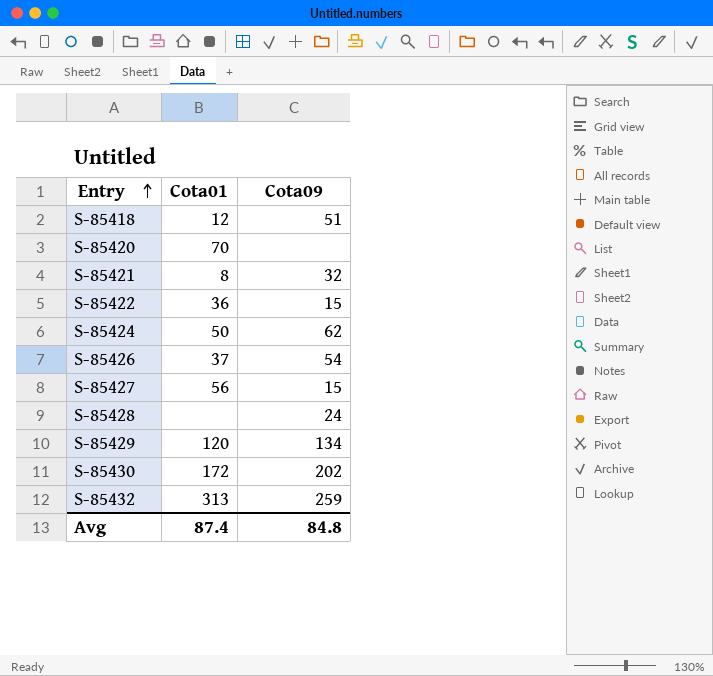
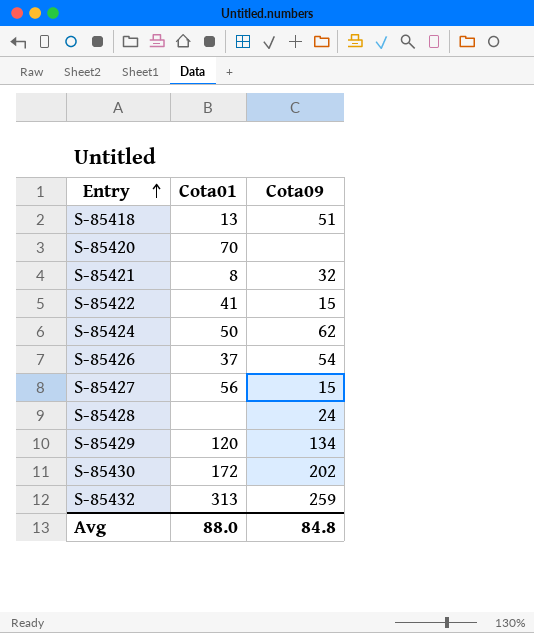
S-85418 | Cota01: 12 -> 13
S-85422 | Cota01: 36 -> 41
Avg | Cota01: 87.4 -> 88.0

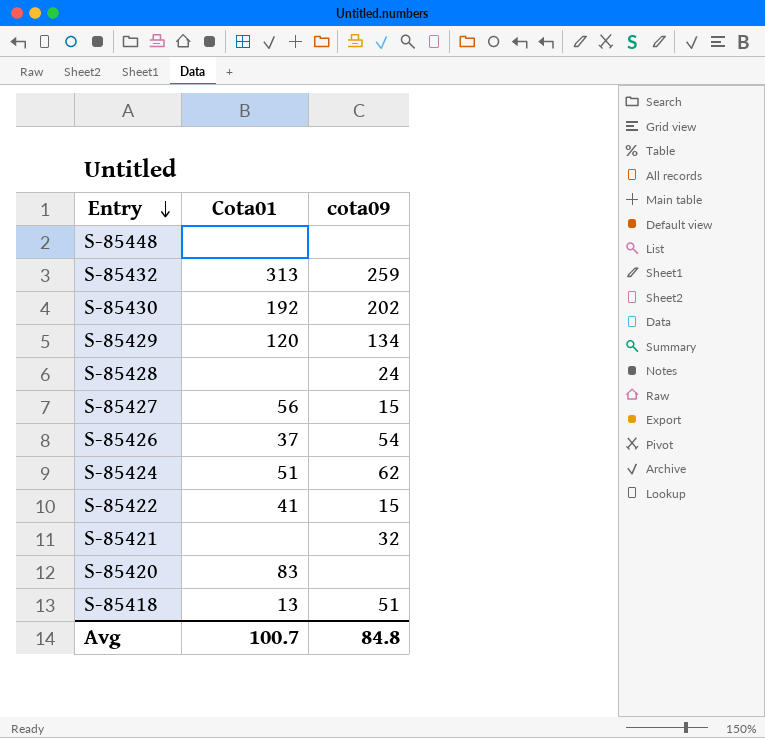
row order: Entry ascending -> Entry descending
column name: Cota09 -> cota09
row S-85448: none -> none | none
S-85430 | Cota01: 172 -> 192
S-85424 | Cota01: 50 -> 51
S-85421 | Cota01: 8 -> none
S-85420 | Cota01: 70 -> 83
Avg | Cota01: 88.0 -> 100.7

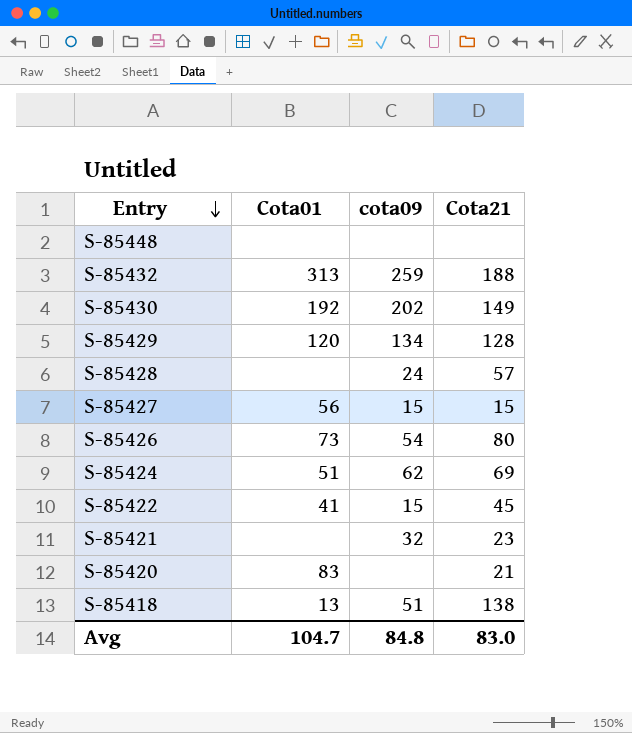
column Cota21 | position: none -> 4
S-85426 | Cota01: 37 -> 73
Avg | Cota01: 100.7 -> 104.7

